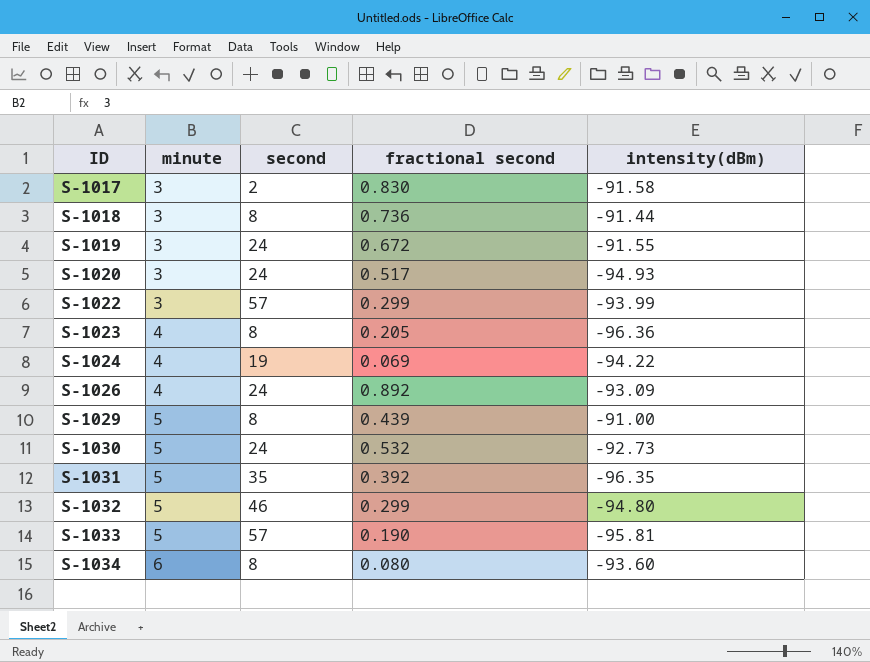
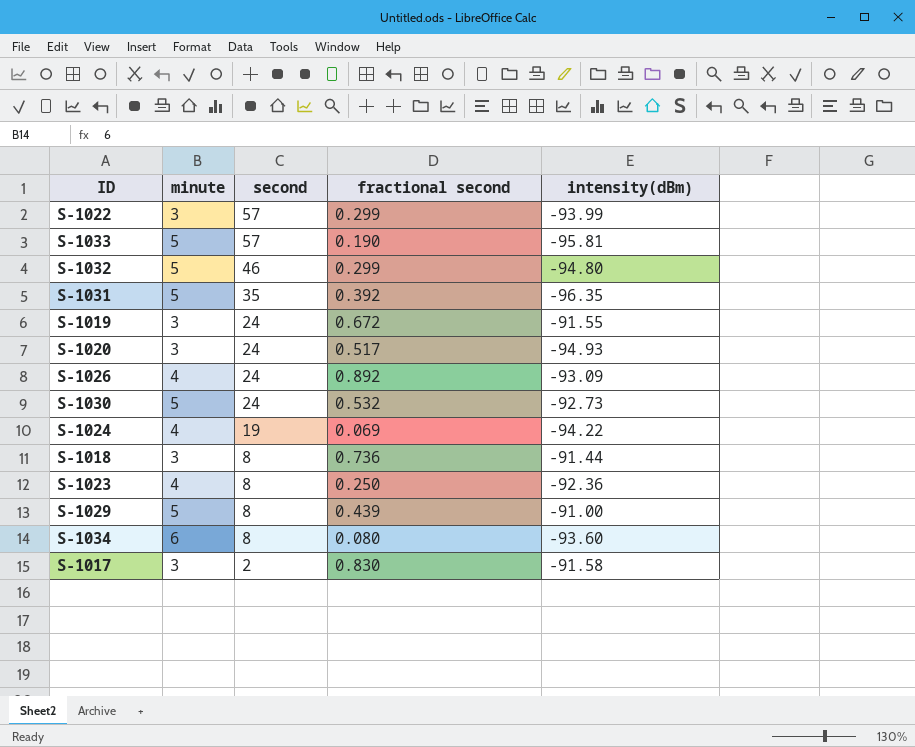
row order: ID ascending -> second descending
S-1023 | fractional second: 0.205 -> 0.250
S-1023 | intensity(dBm): -96.36 -> -92.36

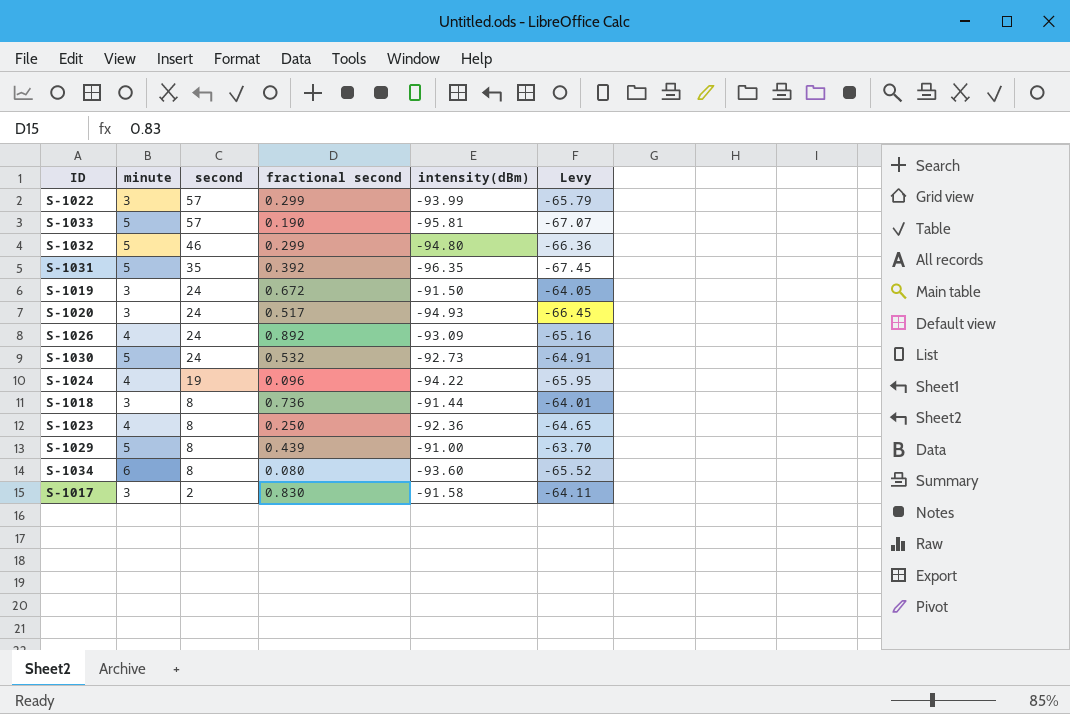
column Levy | formula: none -> [intensity(dBm)] * 0.7
S-1019 | intensity(dBm): -91.55 -> -91.50
S-1024 | fractional second: 0.069 -> 0.096

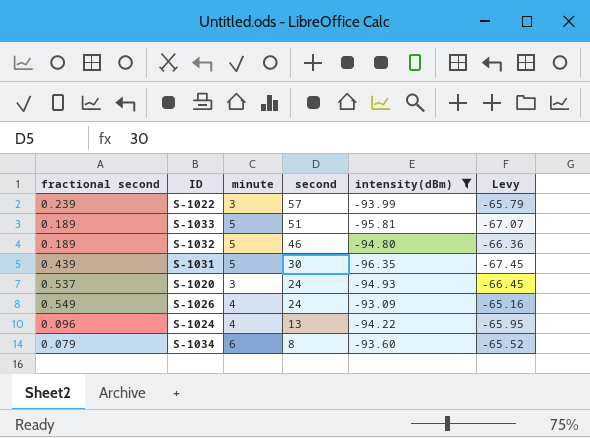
filter: none -> intensity(dBm) <= -93.09
column fractional second | position: 4 -> 1
S-1022 | fractional second: 0.299 -> 0.239
S-1033 | fractional second: 0.190 -> 0.189
S-1033 | second: 57 -> 51
S-1032 | fractional second: 0.299 -> 0.189
S-1031 | fractional second: 0.392 -> 0.439
S-1031 | second: 35 -> 30
S-1020 | fractional second: 0.517 -> 0.537
S-1026 | fractional second: 0.892 -> 0.549
S-1024 | second: 19 -> 13
S-1034 | fractional second: 0.080 -> 0.079

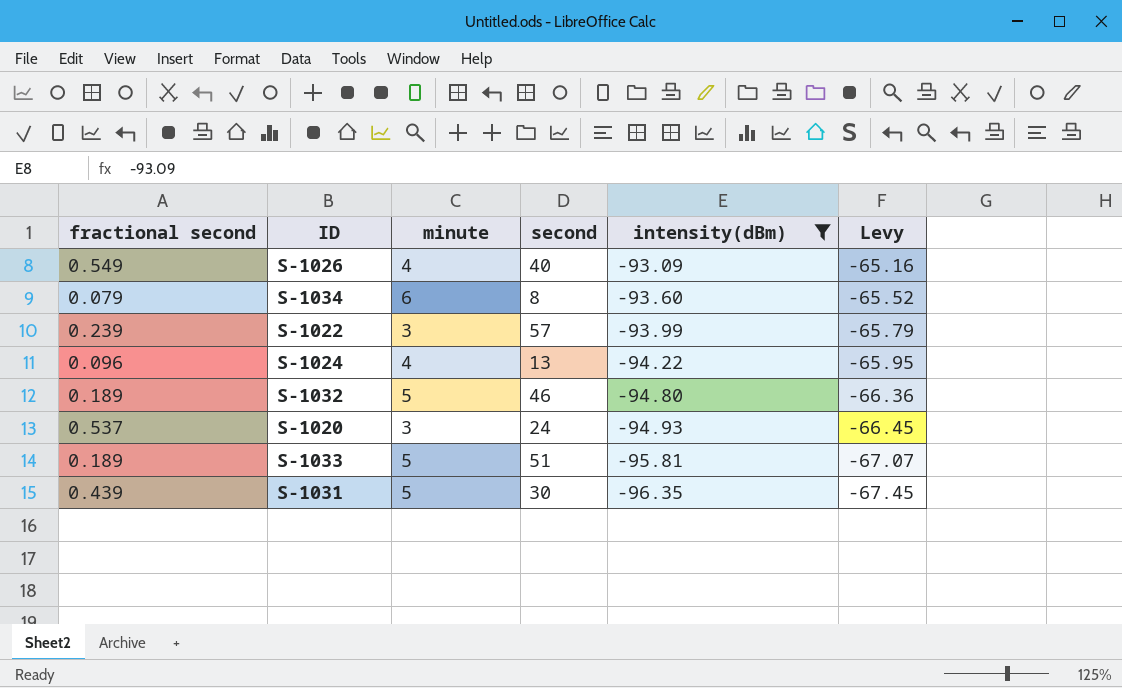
row order: second descending -> intensity(dBm) descending
S-1026 | second: 24 -> 40

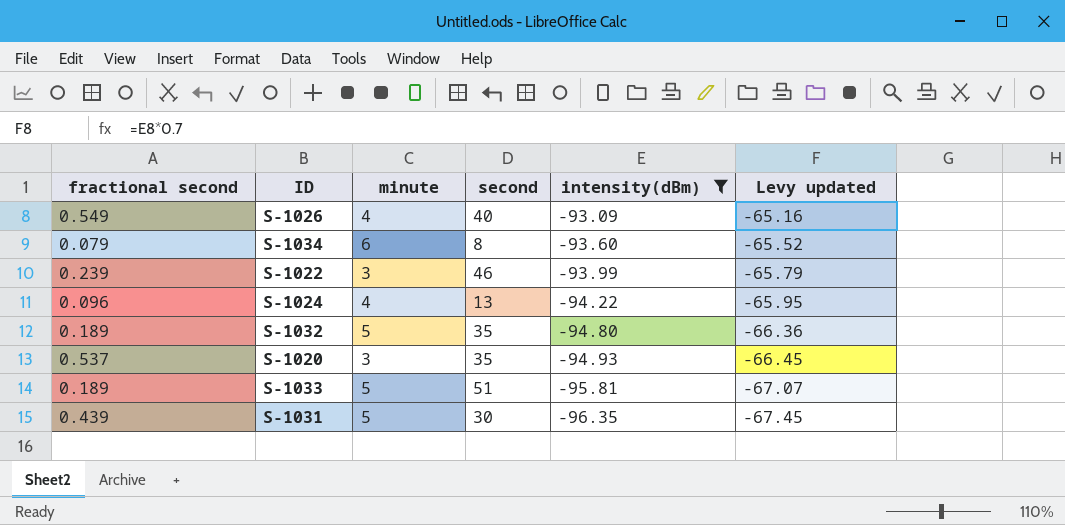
column name: Levy -> Levy updated
S-1022 | second: 57 -> 46
S-1032 | second: 46 -> 35
S-1020 | second: 24 -> 35

